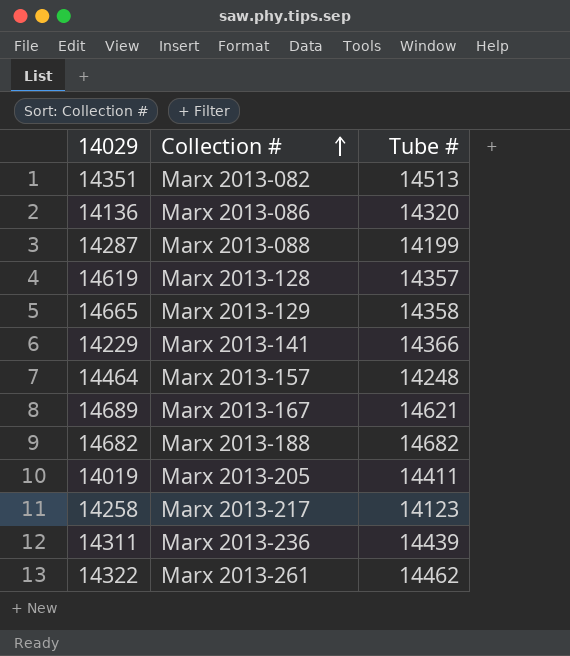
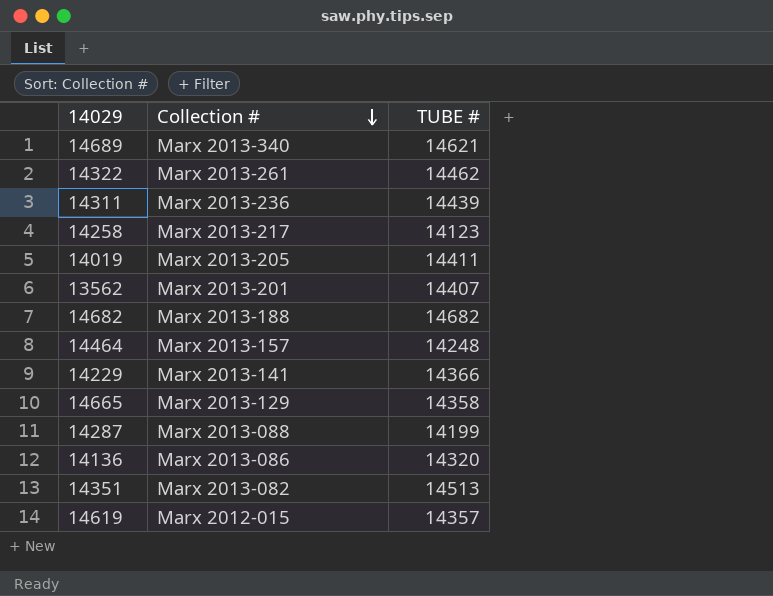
row order: Collection # ascending -> Collection # descending
column name: Tube # -> TUBE #
14689 | Collection #: Marx 2013-167 -> Marx 2013-340
row 13562: none -> Marx 2013-201 | 14407
14619 | Collection #: Marx 2013-128 -> Marx 2012-015

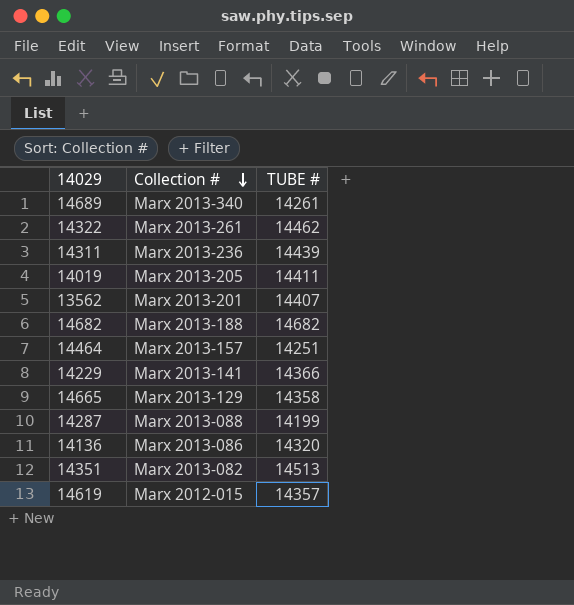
row 14258: Marx 2013-217 | 14123 -> none
14689 | TUBE #: 14621 -> 14261
14464 | TUBE #: 14248 -> 14251

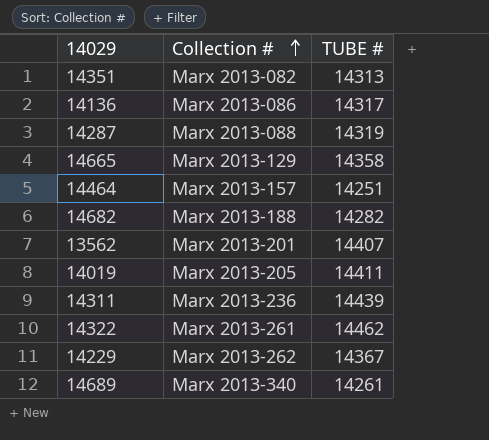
row order: Collection # descending -> Collection # ascending
row 14619: Marx 2012-015 | 14357 -> none
14351 | TUBE #: 14513 -> 14313
14136 | TUBE #: 14320 -> 14317
14287 | TUBE #: 14199 -> 14319
14682 | TUBE #: 14682 -> 14282
14229 | Collection #: Marx 2013-141 -> Marx 2013-262
14229 | TUBE #: 14366 -> 14367

